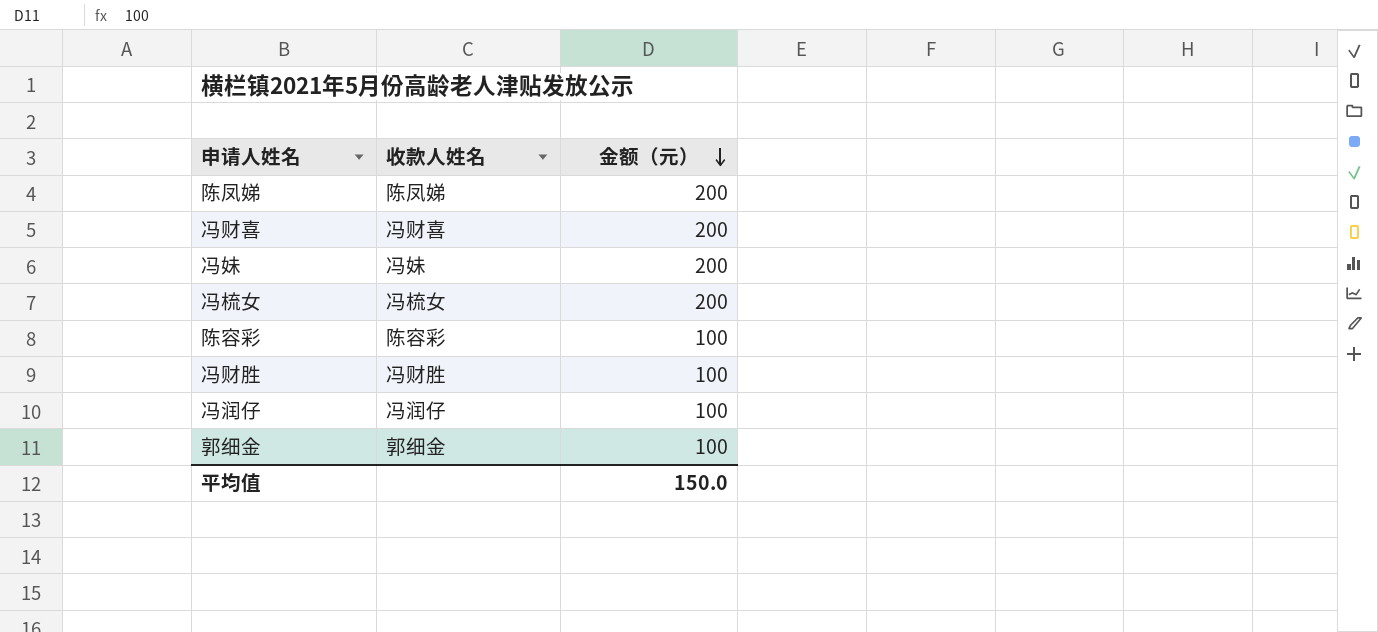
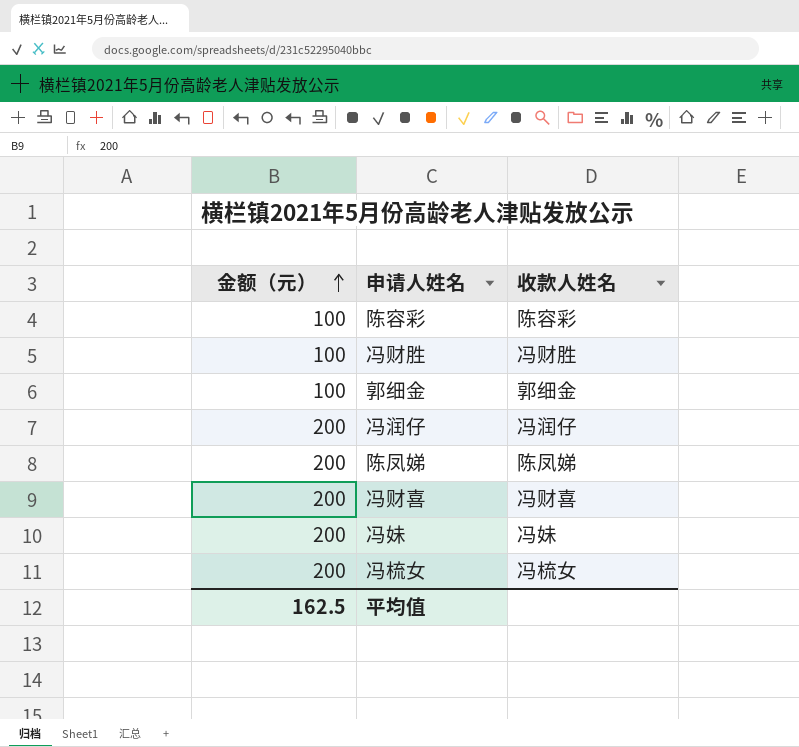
row order: 金额（元） descending -> 金额（元） ascending
column 金额（元） | position: 3 -> 1
冯润仔 | 金额（元）: 100 -> 200
平均值 | 金额（元）: 150.0 -> 162.5

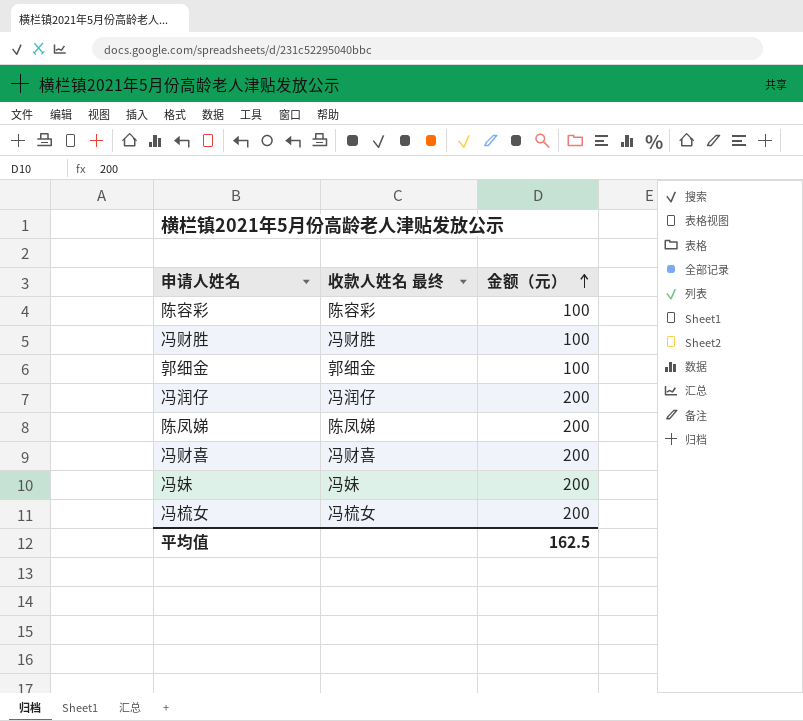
column name: 收款人姓名 -> 收款人姓名 最终
column 金额（元） | position: 1 -> 3

